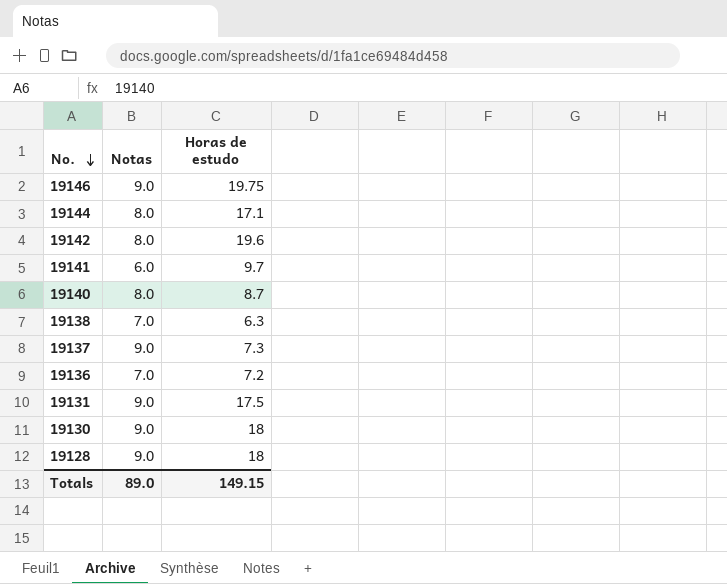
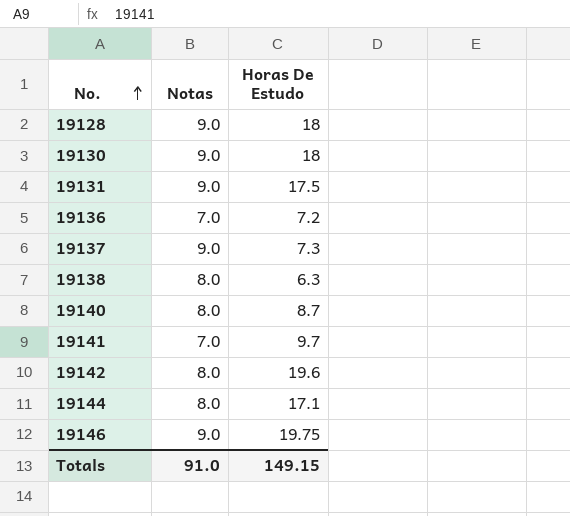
row order: No. descending -> No. ascending
column name: Horas de estudo -> Horas De Estudo
19138 | Notas: 7.0 -> 8.0
19141 | Notas: 6.0 -> 7.0
Totals | Notas: 89.0 -> 91.0

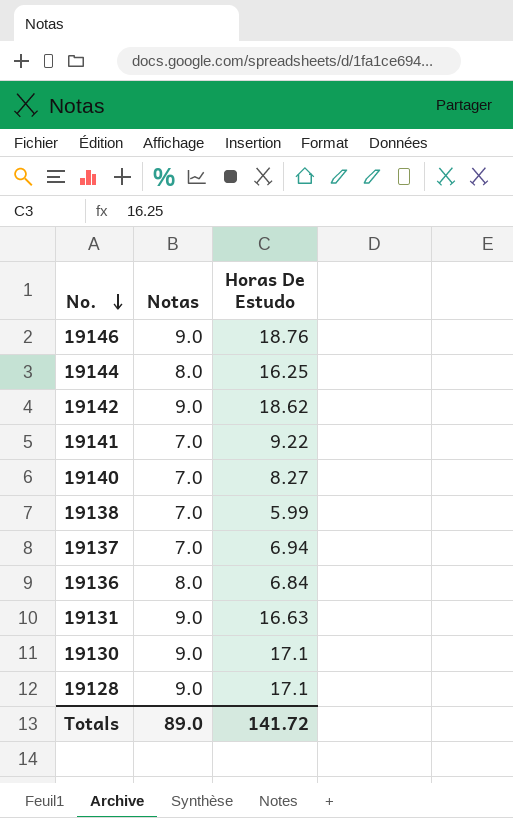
row order: No. ascending -> No. descending
19146 | Horas De Estudo: 19.75 -> 18.76
19144 | Horas De Estudo: 17.1 -> 16.25
19142 | Notas: 8.0 -> 9.0
19142 | Horas De Estudo: 19.6 -> 18.62
19141 | Horas De Estudo: 9.7 -> 9.22
19140 | Notas: 8.0 -> 7.0
19140 | Horas De Estudo: 8.7 -> 8.27
19138 | Notas: 8.0 -> 7.0
19138 | Horas De Estudo: 6.3 -> 5.99
19137 | Notas: 9.0 -> 7.0
19137 | Horas De Estudo: 7.3 -> 6.94
19136 | Notas: 7.0 -> 8.0
19136 | Horas De Estudo: 7.2 -> 6.84
19131 | Horas De Estudo: 17.5 -> 16.63
19130 | Horas De Estudo: 18 -> 17.1
19128 | Horas De Estudo: 18 -> 17.1
Totals | Notas: 91.0 -> 89.0
Totals | Horas De Estudo: 149.15 -> 141.72

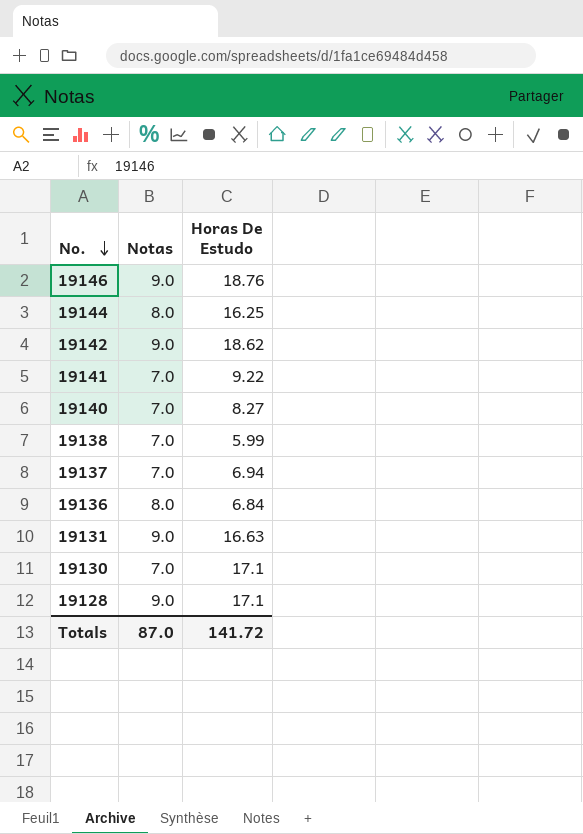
19130 | Notas: 9.0 -> 7.0
Totals | Notas: 89.0 -> 87.0

